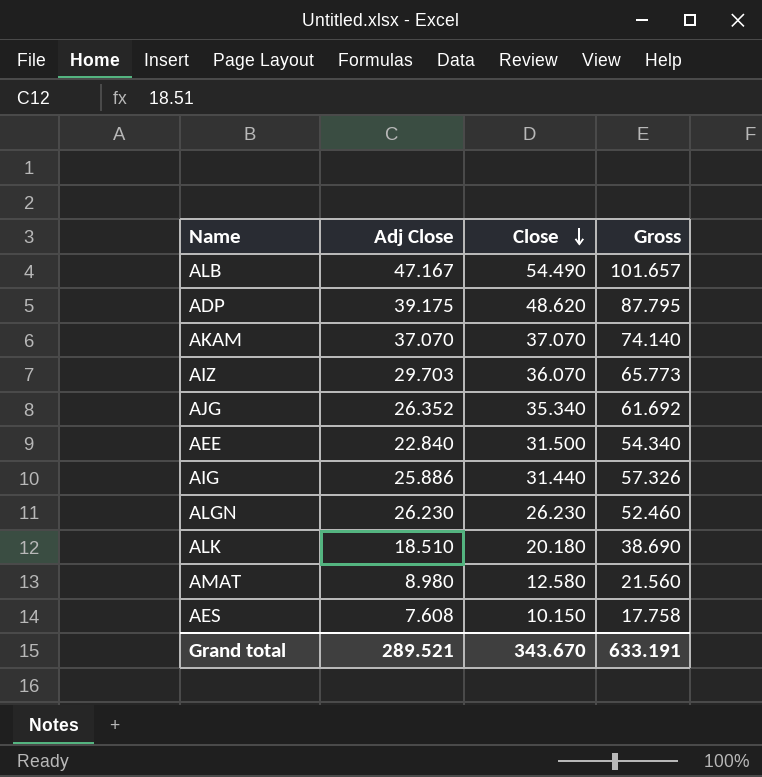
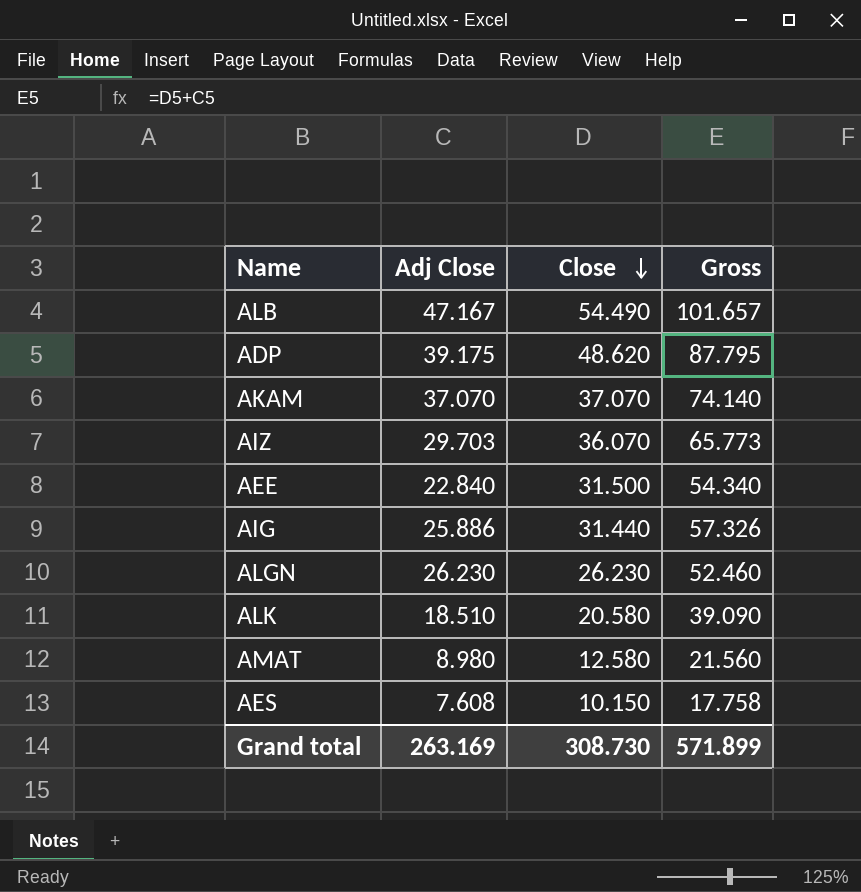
row AJG: 26.352 | 35.340 | 61.692 -> none
ALK | Close: 20.180 -> 20.580
ALK | Gross: 38.690 -> 39.090
Grand total | Adj Close: 289.521 -> 263.169
Grand total | Close: 343.670 -> 308.730
Grand total | Gross: 633.191 -> 571.899

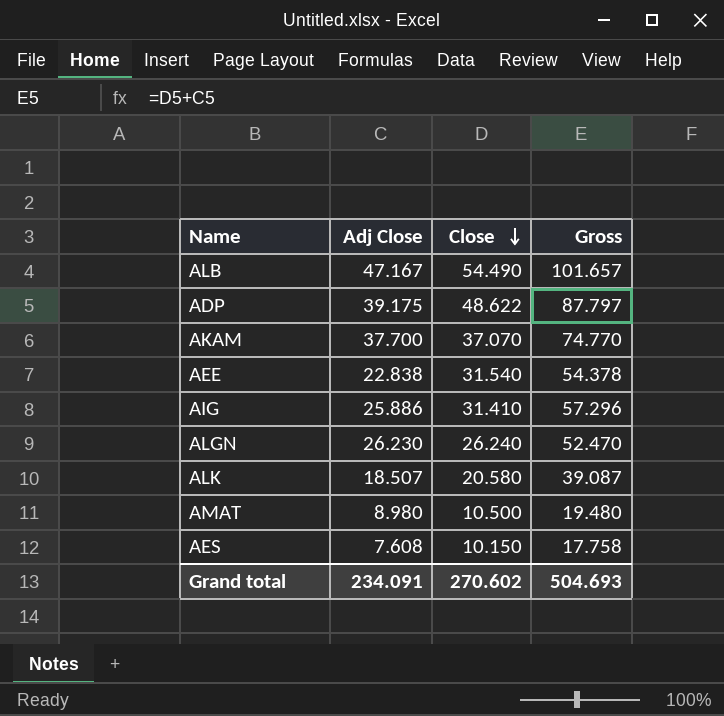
row AIZ: 29.703 | 36.070 | 65.773 -> none
ADP | Close: 48.620 -> 48.622
ADP | Gross: 87.795 -> 87.797
AKAM | Adj Close: 37.070 -> 37.700
AKAM | Gross: 74.140 -> 74.770
AEE | Adj Close: 22.840 -> 22.838
AEE | Close: 31.500 -> 31.540
AEE | Gross: 54.340 -> 54.378
AIG | Close: 31.440 -> 31.410
AIG | Gross: 57.326 -> 57.296
ALGN | Close: 26.230 -> 26.240
ALGN | Gross: 52.460 -> 52.470
ALK | Adj Close: 18.510 -> 18.507
ALK | Gross: 39.090 -> 39.087
AMAT | Close: 12.580 -> 10.500
AMAT | Gross: 21.560 -> 19.480
Grand total | Adj Close: 263.169 -> 234.091
Grand total | Close: 308.730 -> 270.602
Grand total | Gross: 571.899 -> 504.693

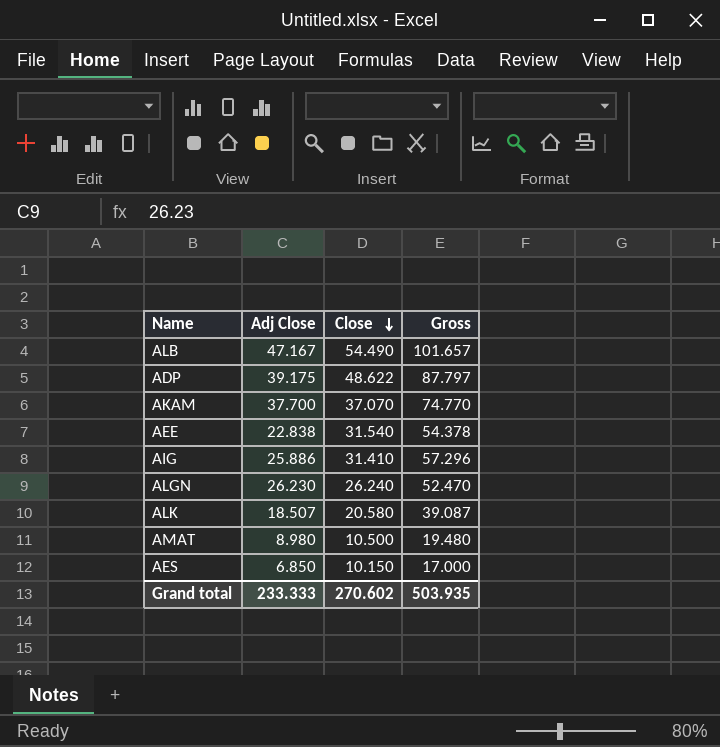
AES | Adj Close: 7.608 -> 6.850
AES | Gross: 17.758 -> 17.000
Grand total | Adj Close: 234.091 -> 233.333
Grand total | Gross: 504.693 -> 503.935

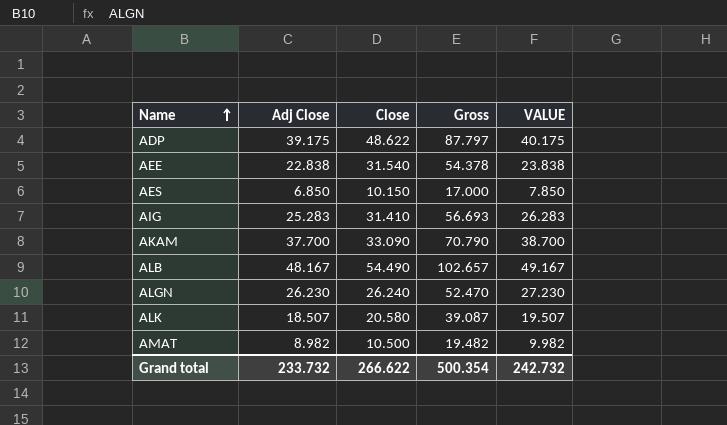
row order: Close descending -> Name ascending
column VALUE | formula: none -> [Adj Close] + 1
AIG | Adj Close: 25.886 -> 25.283
AIG | Gross: 57.296 -> 56.693
AKAM | Close: 37.070 -> 33.090
AKAM | Gross: 74.770 -> 70.790
ALB | Adj Close: 47.167 -> 48.167
ALB | Gross: 101.657 -> 102.657
AMAT | Adj Close: 8.980 -> 8.982
AMAT | Gross: 19.480 -> 19.482
Grand total | Adj Close: 233.333 -> 233.732
Grand total | Close: 270.602 -> 266.622
Grand total | Gross: 503.935 -> 500.354

